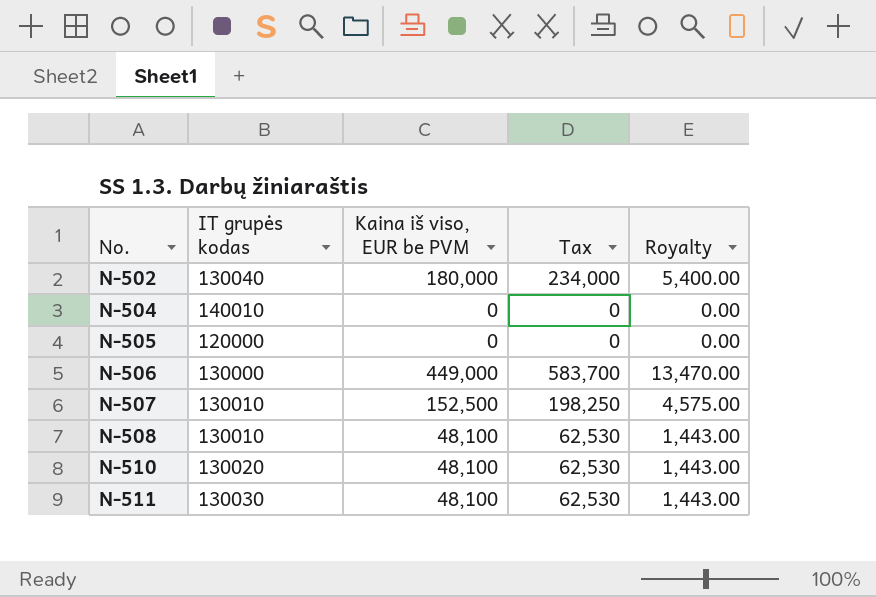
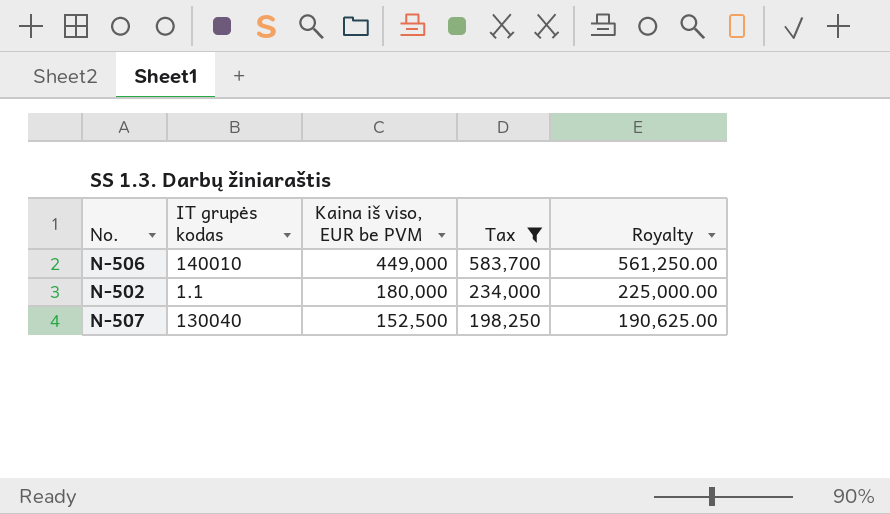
filter: none -> Tax >= 198,250
row order: No. ascending -> Kaina iš viso, EUR be PVM descending
column Royalty | formula: [Kaina iš viso, EUR be PVM] * 0.03 -> [Kaina iš viso, EUR be PVM] * 1.25
N-506 | IT grupės kodas: 130000 -> 140010
N-502 | IT grupės kodas: 130040 -> 1.1
N-507 | IT grupės kodas: 130010 -> 130040

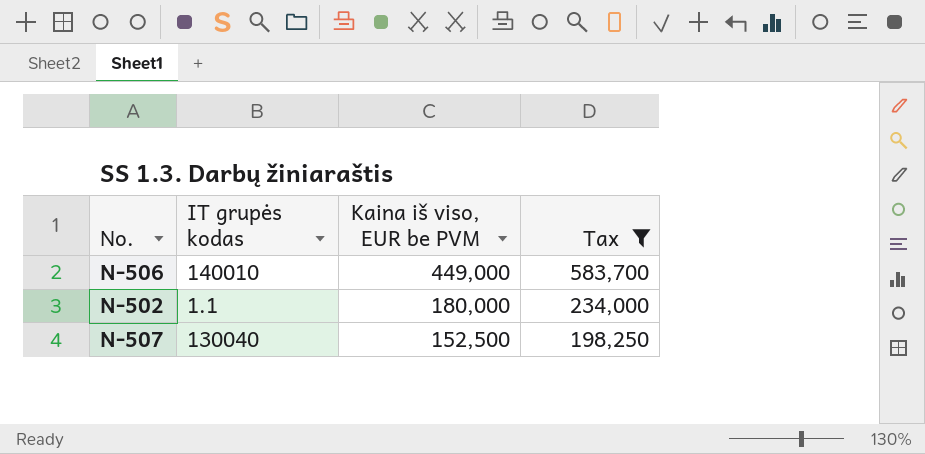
column Royalty | formula: [Kaina iš viso, EUR be PVM] * 1.25 -> none

